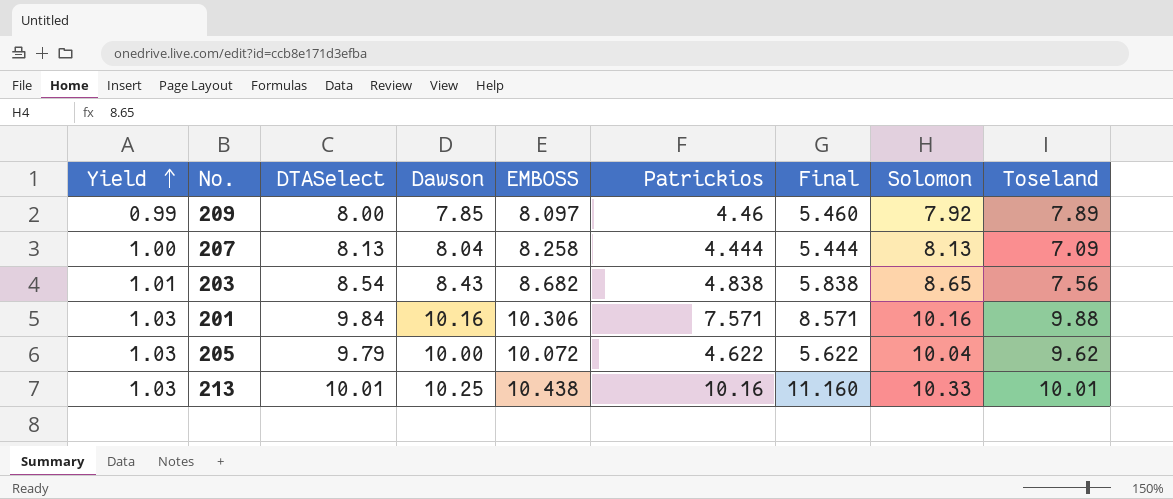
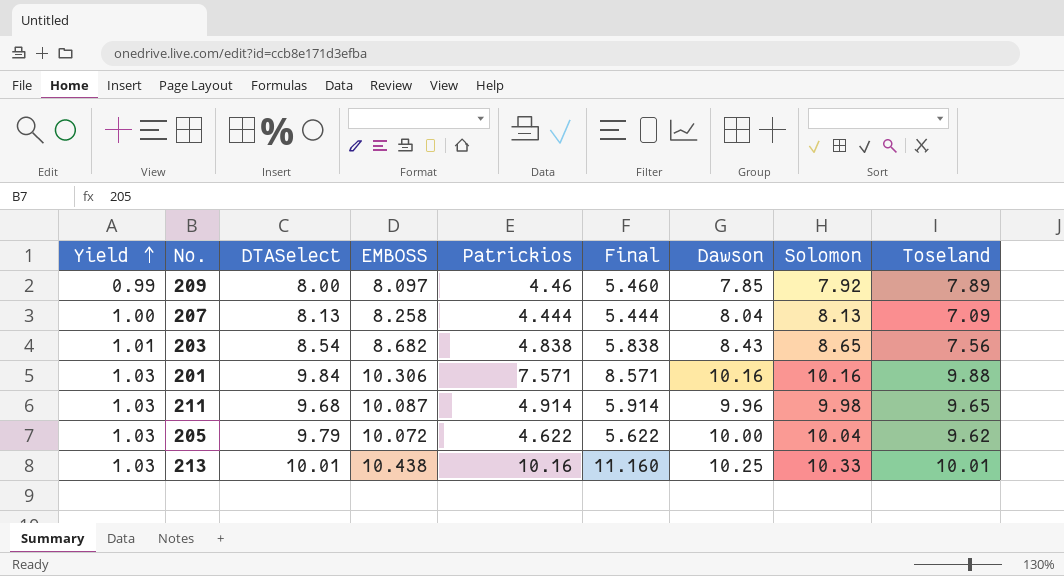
column Dawson | position: 4 -> 7
row 211: none -> 1.03 | 9.68 | 10.087 | 4.914 | 5.914 | 9.96 | 9.98 | 9.65

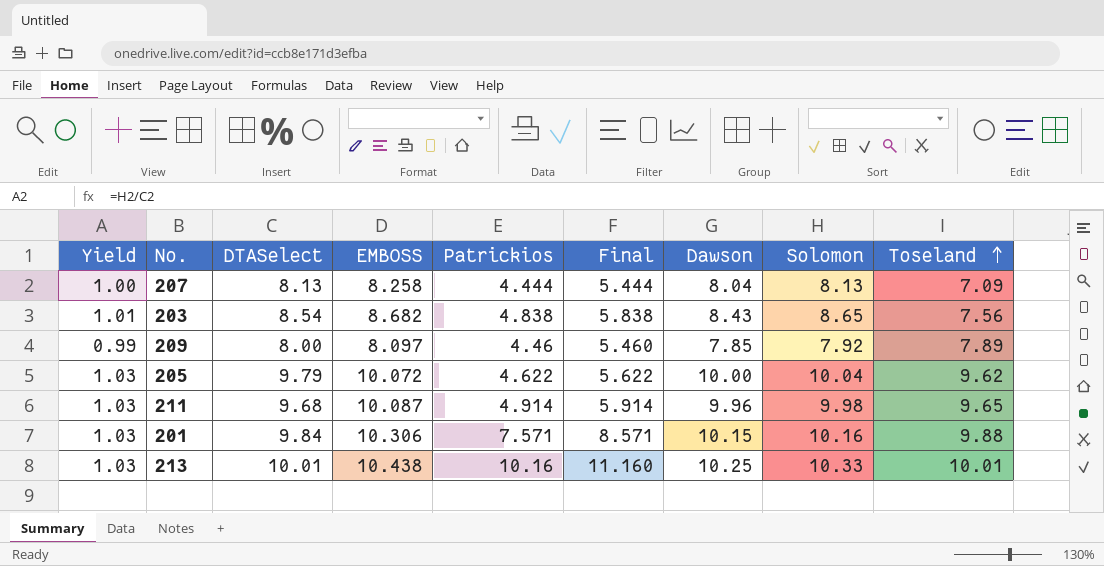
row order: Yield ascending -> Toseland ascending
201 | Dawson: 10.16 -> 10.15

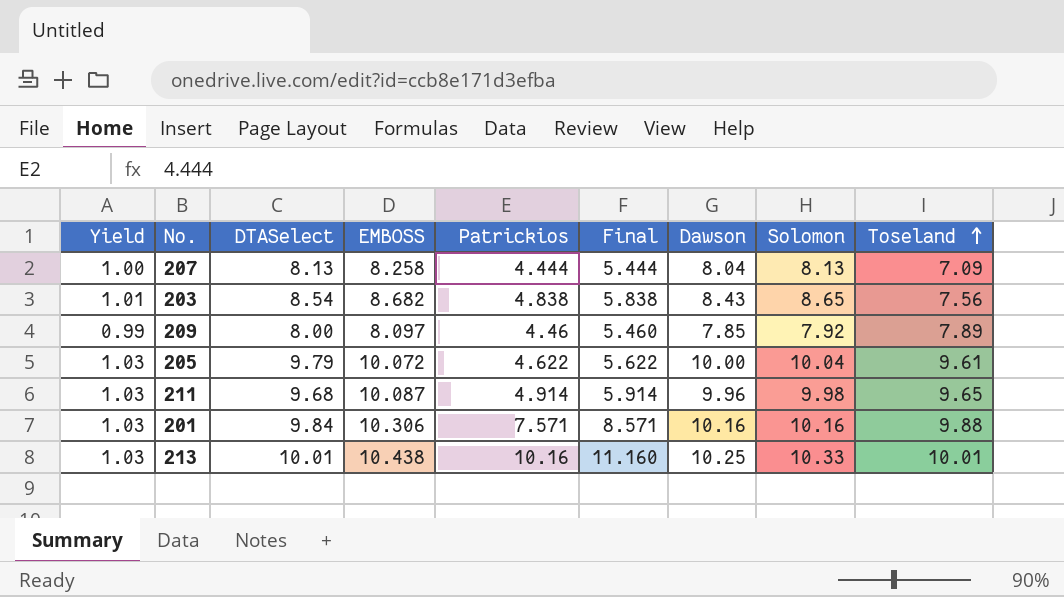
205 | Toseland: 9.62 -> 9.61
201 | Dawson: 10.15 -> 10.16

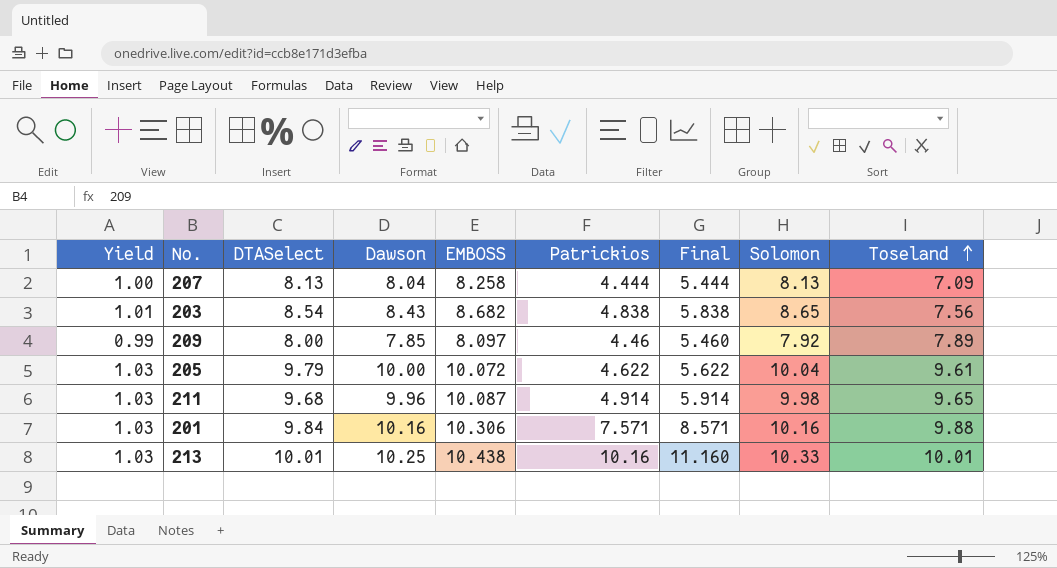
column Dawson | position: 7 -> 4

